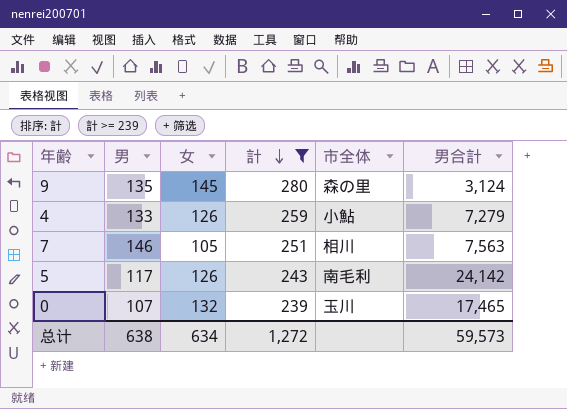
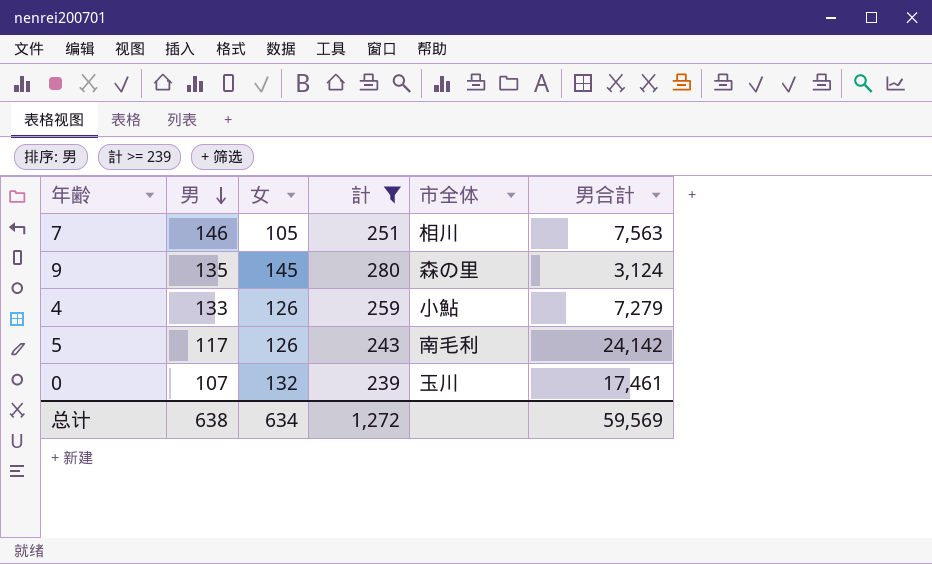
row order: 計 descending -> 男 descending
0 | 男合計: 17,465 -> 17,461
总计 | 男合計: 59,573 -> 59,569

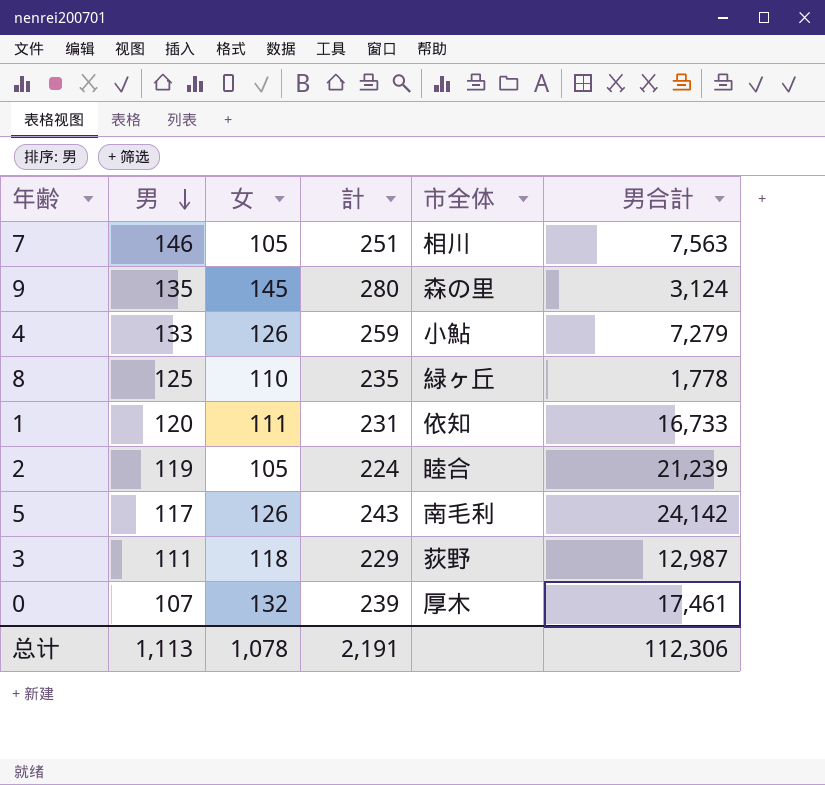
filter: 計 >= 239 -> none
0 | 市全体: 玉川 -> 厚木
总计 | 男: 638 -> 1,113
总计 | 女: 634 -> 1,078
总计 | 計: 1,272 -> 2,191
总计 | 男合計: 59,569 -> 112,306

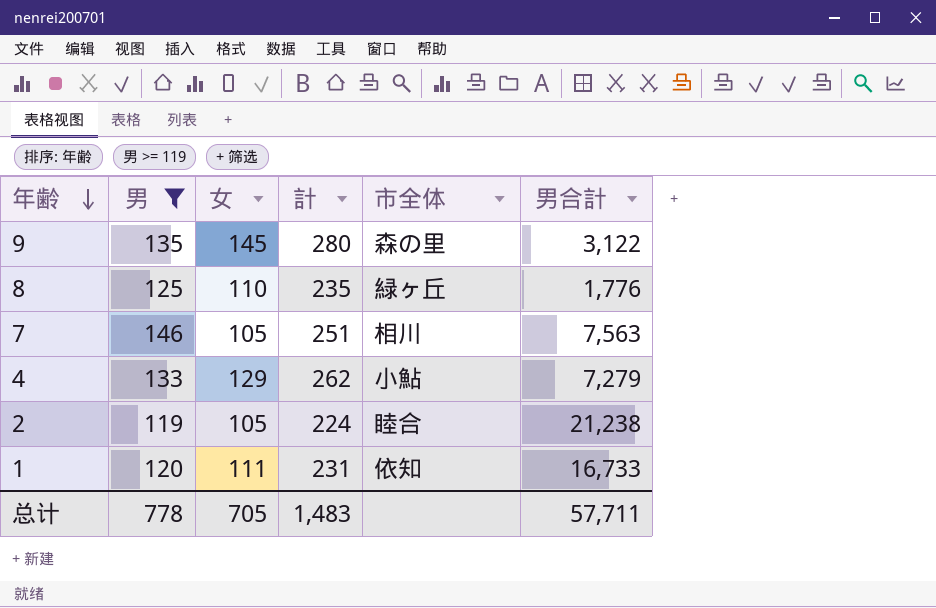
filter: none -> 男 >= 119
row order: 男 descending -> 年齢 descending
9 | 男合計: 3,124 -> 3,122
8 | 男合計: 1,778 -> 1,776
4 | 女: 126 -> 129
4 | 計: 259 -> 262
2 | 男合計: 21,239 -> 21,238
总计 | 男: 1,113 -> 778
总计 | 女: 1,078 -> 705
总计 | 計: 2,191 -> 1,483
总计 | 男合計: 112,306 -> 57,711

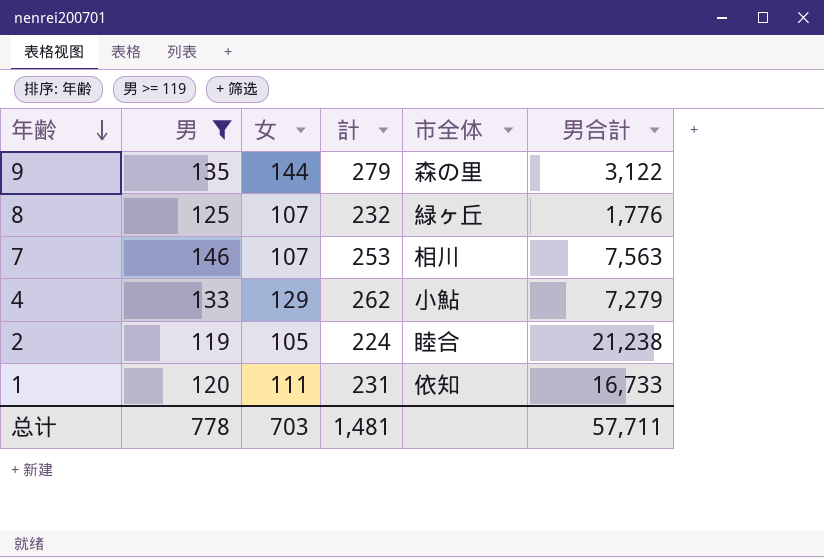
9 | 女: 145 -> 144
9 | 計: 280 -> 279
8 | 女: 110 -> 107
8 | 計: 235 -> 232
7 | 女: 105 -> 107
7 | 計: 251 -> 253
总计 | 女: 705 -> 703
总计 | 計: 1,483 -> 1,481

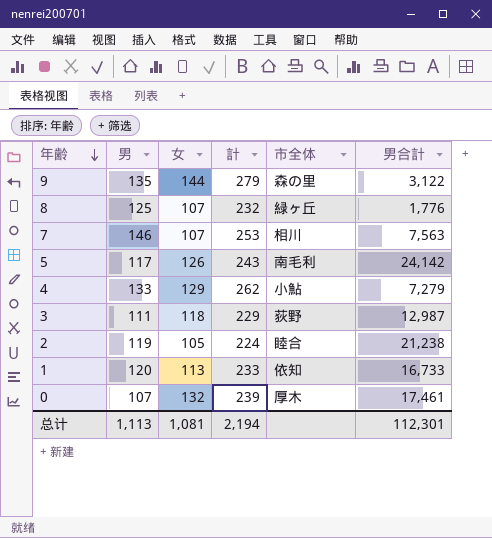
filter: 男 >= 119 -> none
1 | 女: 111 -> 113
1 | 計: 231 -> 233
总计 | 男: 778 -> 1,113
总计 | 女: 703 -> 1,081
总计 | 計: 1,481 -> 2,194
总计 | 男合計: 57,711 -> 112,301

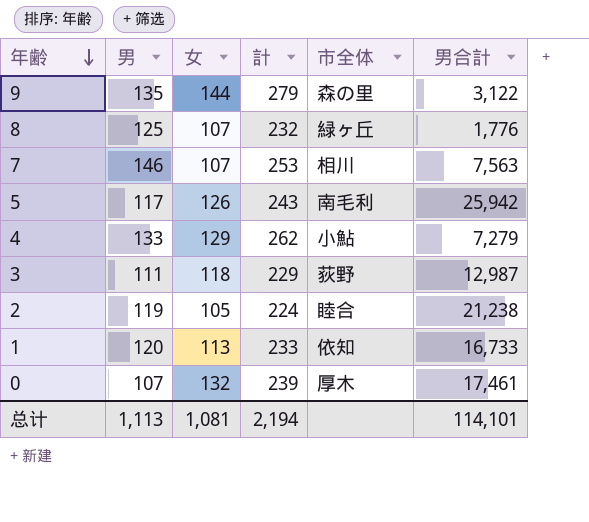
5 | 男合計: 24,142 -> 25,942
总计 | 男合計: 112,301 -> 114,101

